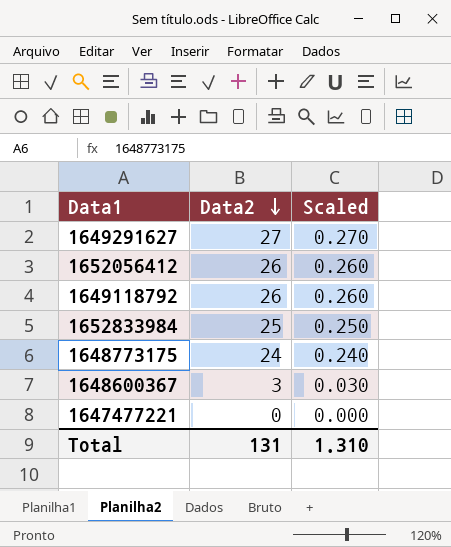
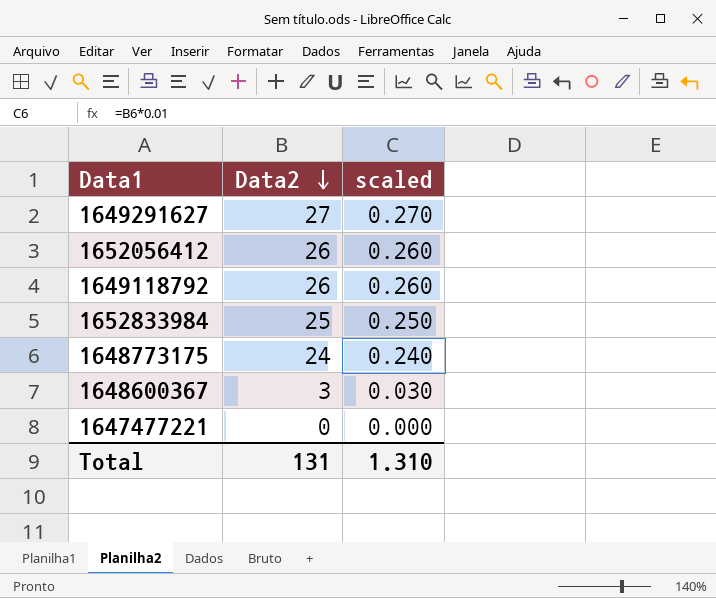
column name: Scaled -> scaled

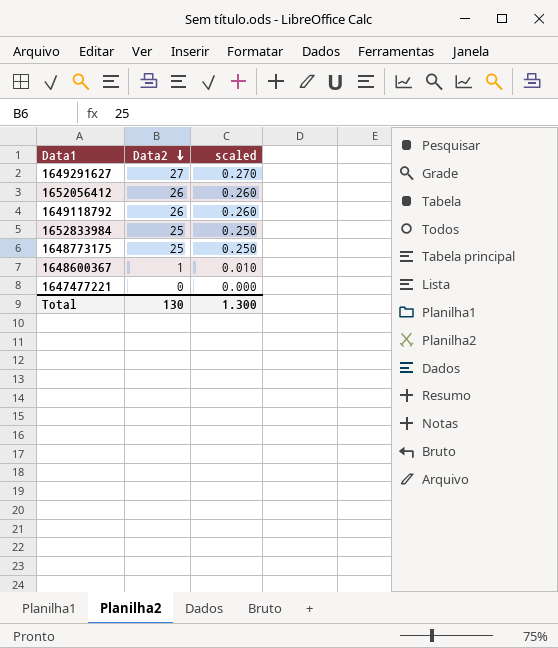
1648773175 | Data2: 24 -> 25
1648773175 | scaled: 0.240 -> 0.250
1648600367 | Data2: 3 -> 1
1648600367 | scaled: 0.030 -> 0.010
Total | Data2: 131 -> 130
Total | scaled: 1.310 -> 1.300

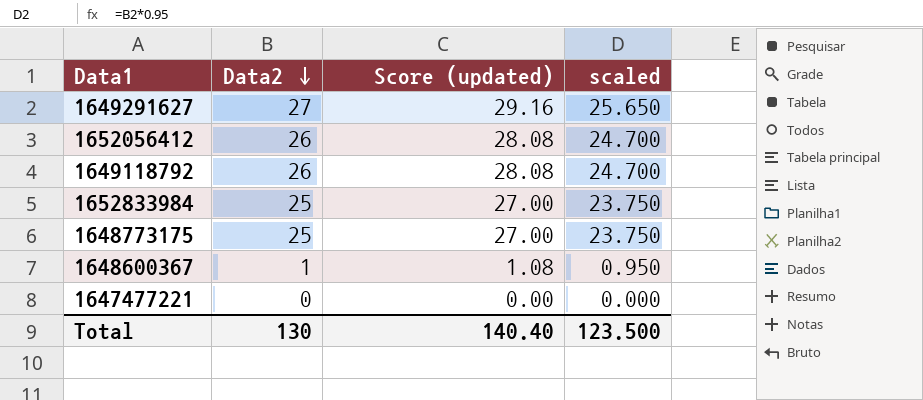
column Score (updated) | formula: none -> [Data2] * 1.08
column scaled | formula: [Data2] * 0.01 -> [Data2] * 0.95
Total | scaled: 1.300 -> 123.500

